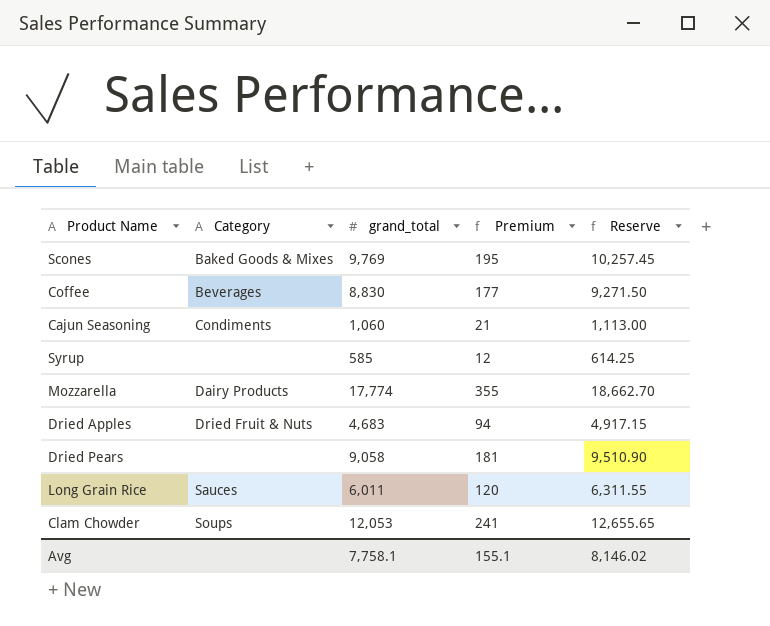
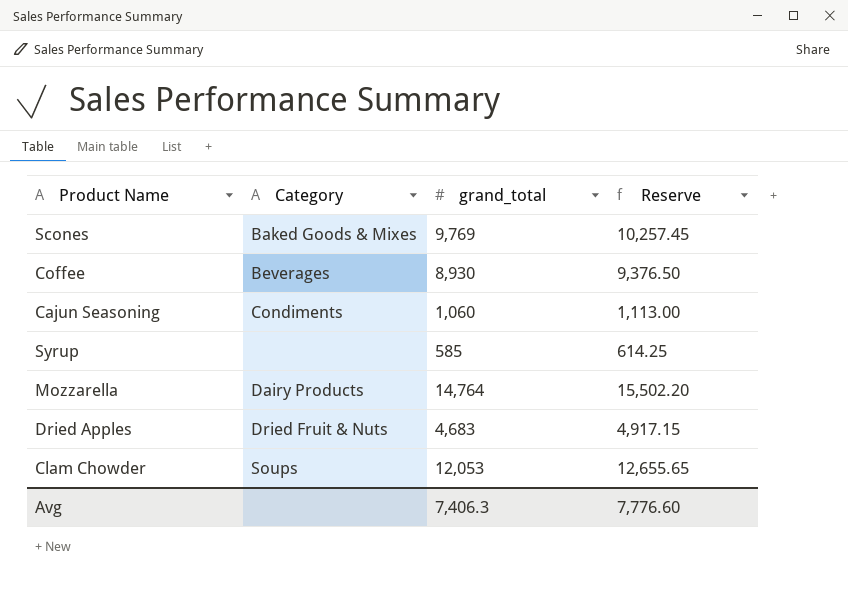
column Premium | formula: [grand_total] * 0.02 -> none
row Dried Pears: none | 9,058 | 181 | 9,510.90 -> none
row Long Grain Rice: Sauces | 6,011 | 120 | 6,311.55 -> none
Coffee | grand_total: 8,830 -> 8,930
Coffee | Reserve: 9,271.50 -> 9,376.50
Mozzarella | grand_total: 17,774 -> 14,764
Mozzarella | Reserve: 18,662.70 -> 15,502.20
Avg | grand_total: 7,758.1 -> 7,406.3
Avg | Reserve: 8,146.02 -> 7,776.60

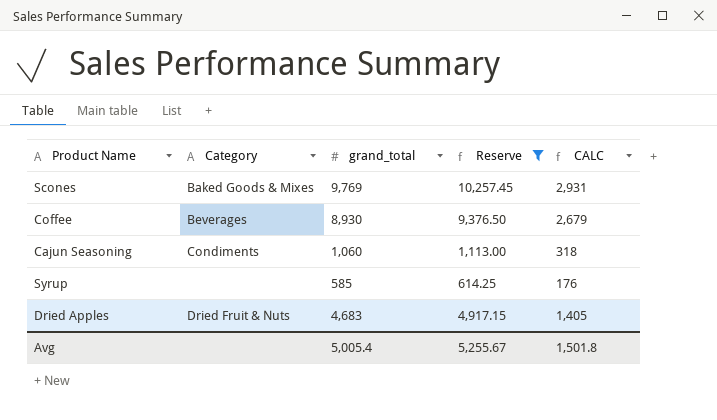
filter: none -> Reserve <= 10,257.45
column CALC | formula: none -> [grand_total] * 0.3
Avg | grand_total: 7,406.3 -> 5,005.4
Avg | Reserve: 7,776.60 -> 5,255.67

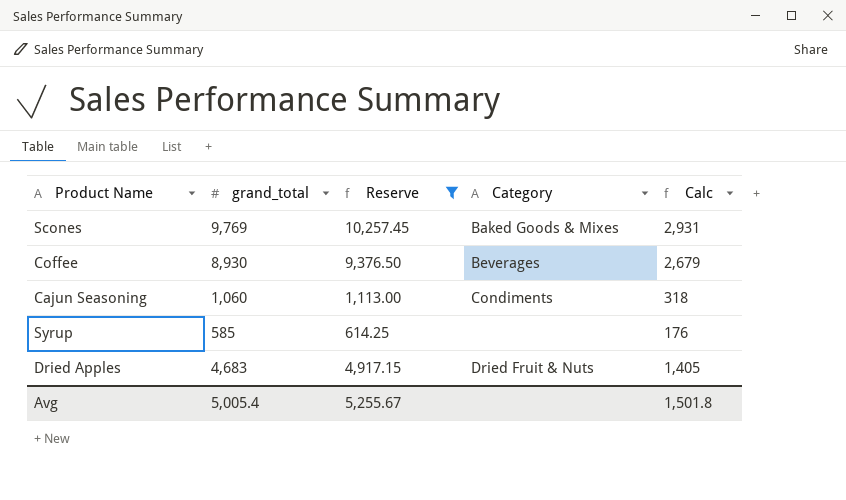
column Category | position: 2 -> 4
column name: CALC -> Calc

